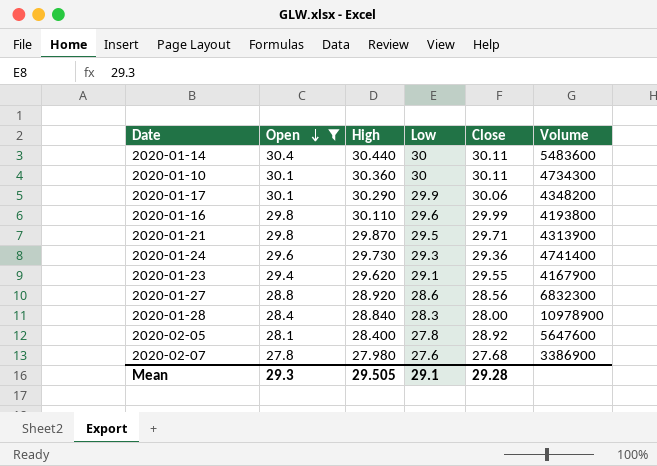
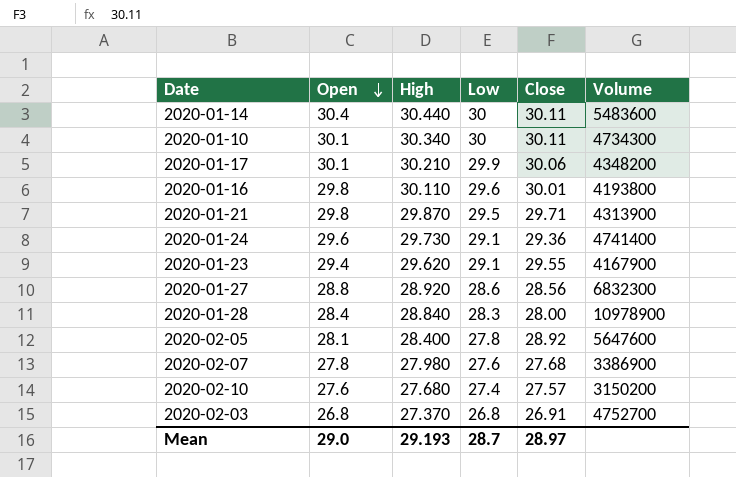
filter: Open >= 27.8 -> none
2020-01-10 | High: 30.360 -> 30.340
2020-01-17 | High: 30.290 -> 30.210
2020-01-16 | Close: 29.99 -> 30.01
2020-01-24 | Low: 29.3 -> 29.1
Mean | Open: 29.3 -> 29.0
Mean | High: 29.505 -> 29.193
Mean | Low: 29.1 -> 28.7
Mean | Close: 29.28 -> 28.97

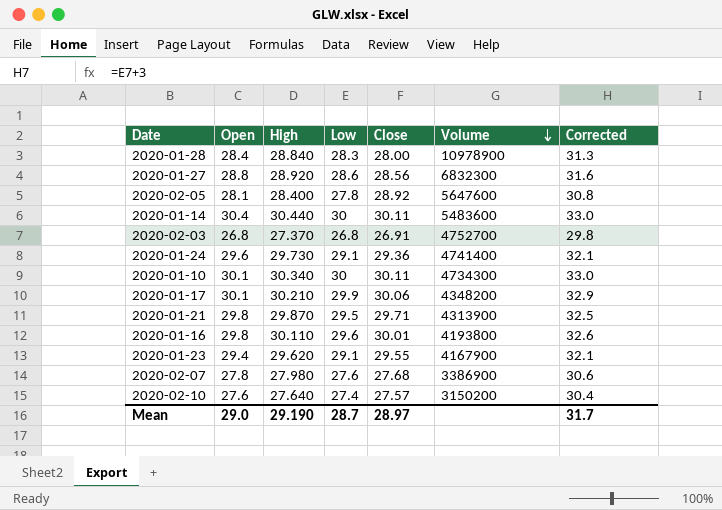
row order: Open descending -> Volume descending
column Corrected | formula: none -> [Low] + 3
2020-02-10 | High: 27.680 -> 27.640
Mean | High: 29.193 -> 29.190

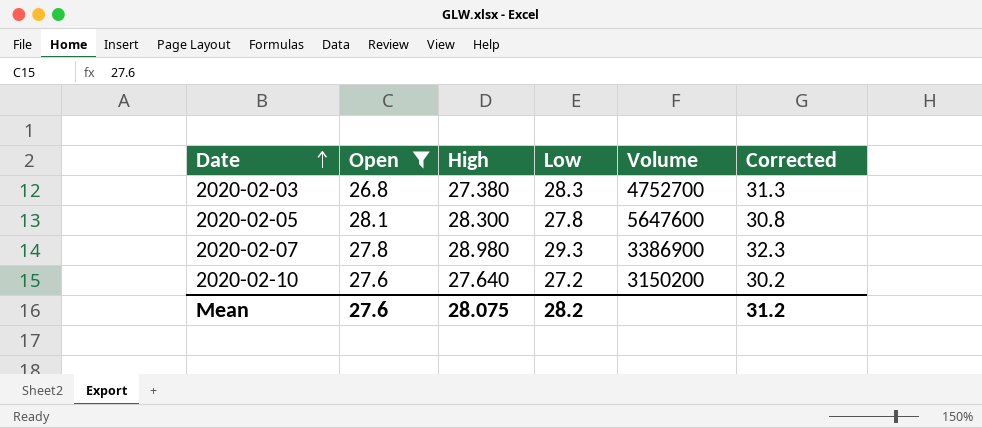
filter: none -> Open <= 28.1
row order: Volume descending -> Date ascending
column Close | position: 5 -> none
2020-02-03 | High: 27.370 -> 27.380
2020-02-03 | Low: 26.8 -> 28.3
2020-02-03 | Corrected: 29.8 -> 31.3
2020-02-05 | High: 28.400 -> 28.300
2020-02-07 | High: 27.980 -> 28.980
2020-02-07 | Low: 27.6 -> 29.3
2020-02-07 | Corrected: 30.6 -> 32.3
2020-02-10 | Low: 27.4 -> 27.2
2020-02-10 | Corrected: 30.4 -> 30.2
Mean | Open: 29.0 -> 27.6
Mean | High: 29.190 -> 28.075
Mean | Low: 28.7 -> 28.2
Mean | Corrected: 31.7 -> 31.2

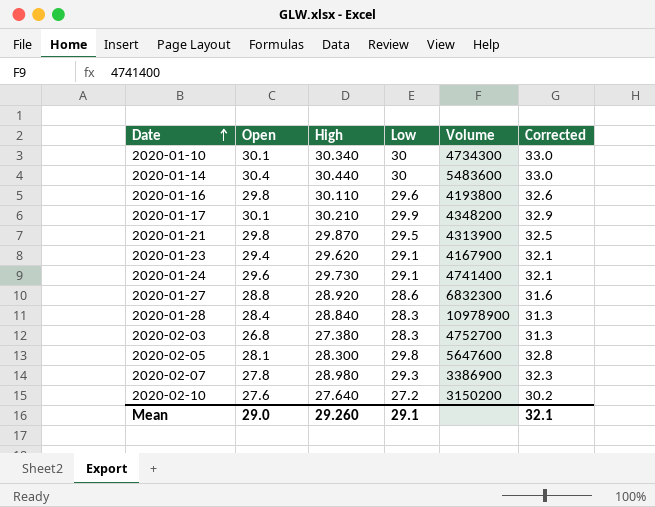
filter: Open <= 28.1 -> none
2020-02-05 | Low: 27.8 -> 29.8
2020-02-05 | Corrected: 30.8 -> 32.8
Mean | Open: 27.6 -> 29.0
Mean | High: 28.075 -> 29.260
Mean | Low: 28.2 -> 29.1
Mean | Corrected: 31.2 -> 32.1

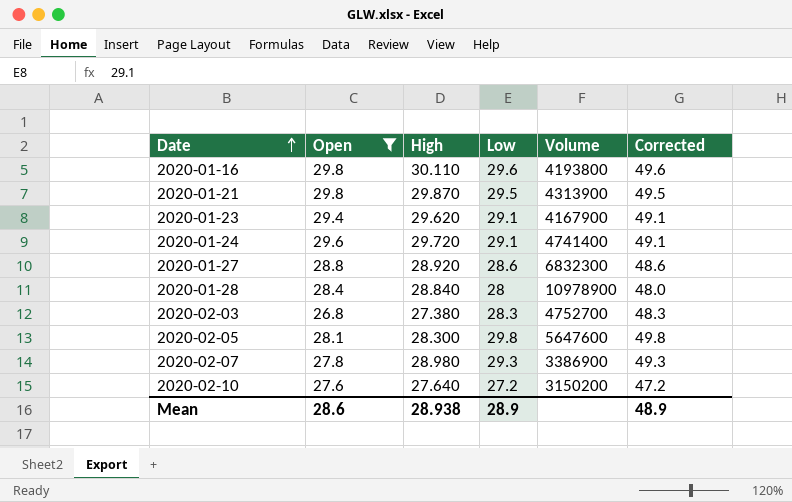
filter: none -> Open <= 29.8
column Corrected | formula: [Low] + 3 -> [Low] + 20
2020-01-24 | High: 29.730 -> 29.720
2020-01-28 | Low: 28.3 -> 28
Mean | Open: 29.0 -> 28.6
Mean | High: 29.260 -> 28.938
Mean | Low: 29.1 -> 28.9
Mean | Corrected: 32.1 -> 48.9

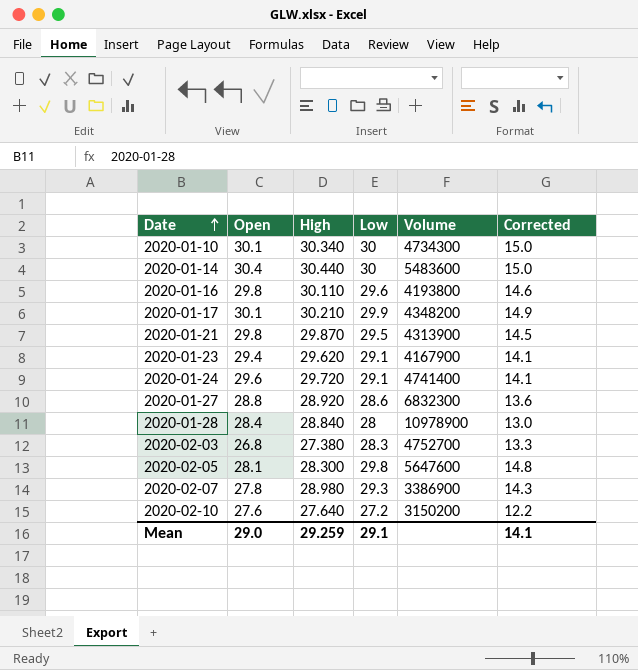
filter: Open <= 29.8 -> none
column Corrected | formula: [Low] + 20 -> [Low] - 15
Mean | Open: 28.6 -> 29.0
Mean | High: 28.938 -> 29.259
Mean | Low: 28.9 -> 29.1
Mean | Corrected: 48.9 -> 14.1

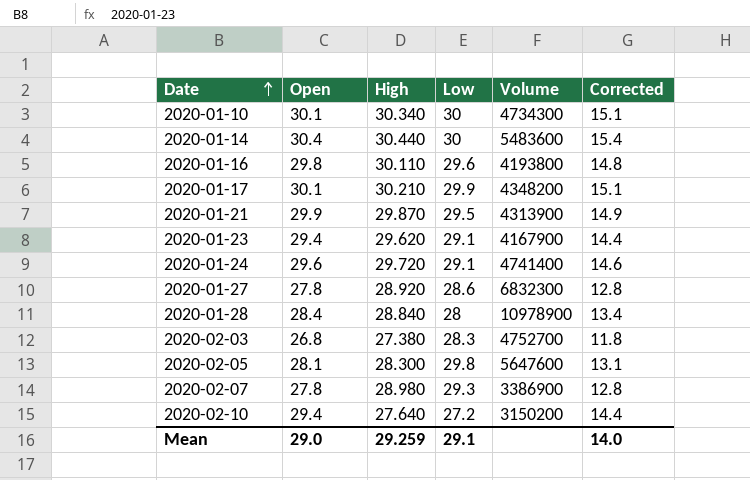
column Corrected | formula: [Low] - 15 -> [Open] - 15
2020-01-21 | Open: 29.8 -> 29.9
2020-01-27 | Open: 28.8 -> 27.8
2020-02-10 | Open: 27.6 -> 29.4
Mean | Corrected: 14.1 -> 14.0

